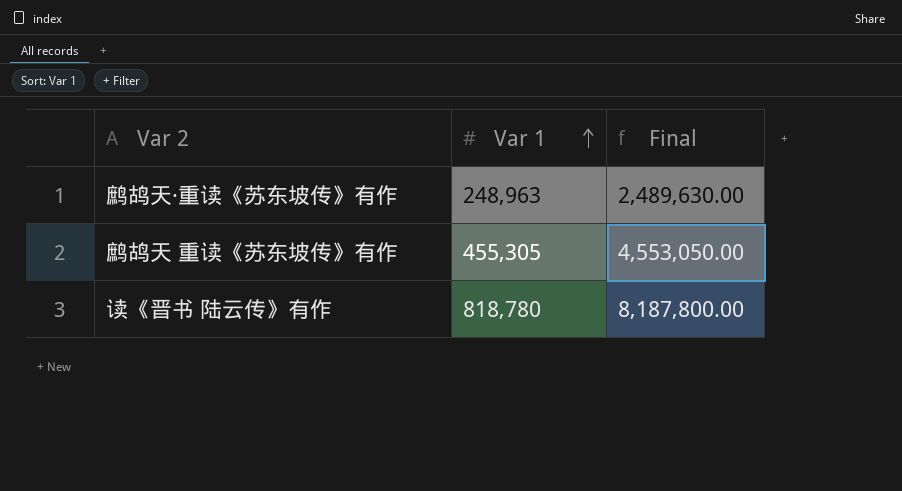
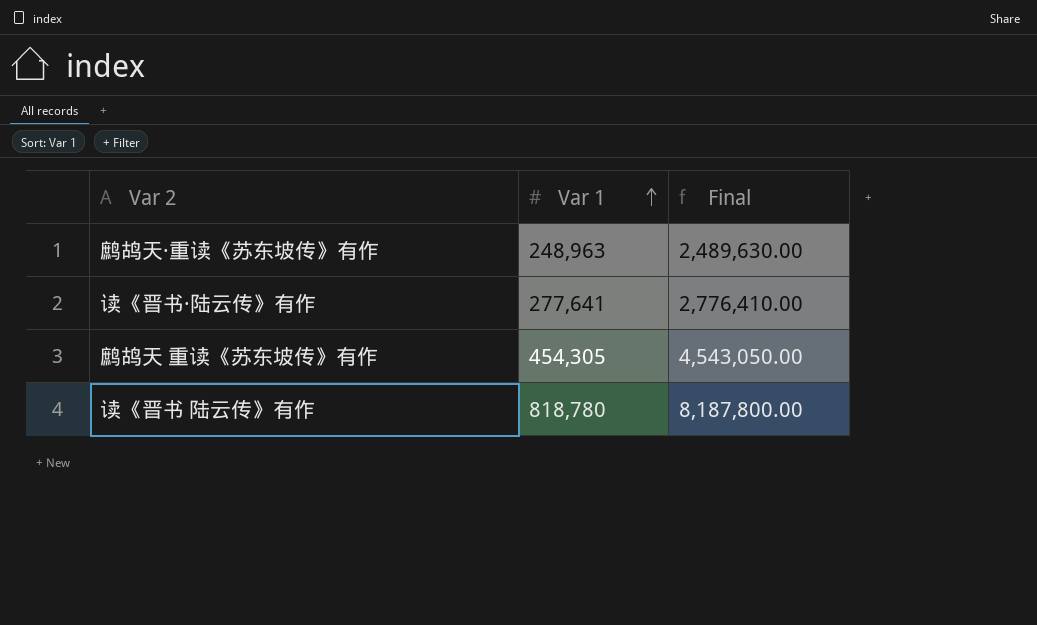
row 读《晋书·陆云传》有作: none -> 277,641 | 2,776,410.00
鹧鸪天 重读《苏东坡传》有作 | Var 1: 455,305 -> 454,305
鹧鸪天 重读《苏东坡传》有作 | Final: 4,553,050.00 -> 4,543,050.00

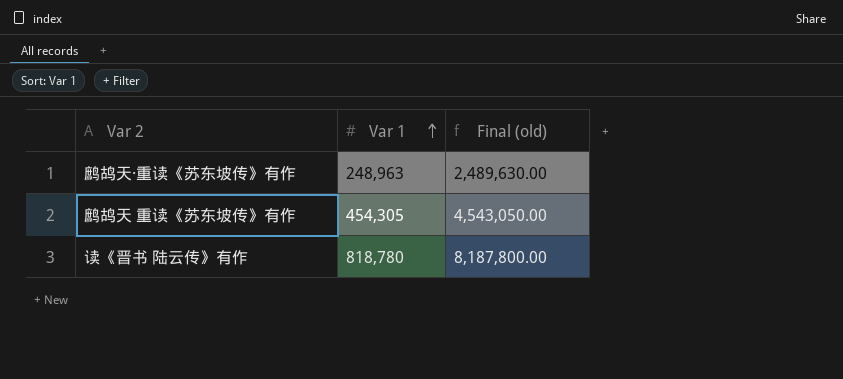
column name: Final -> Final (old)
row 读《晋书·陆云传》有作: 277,641 | 2,776,410.00 -> none

